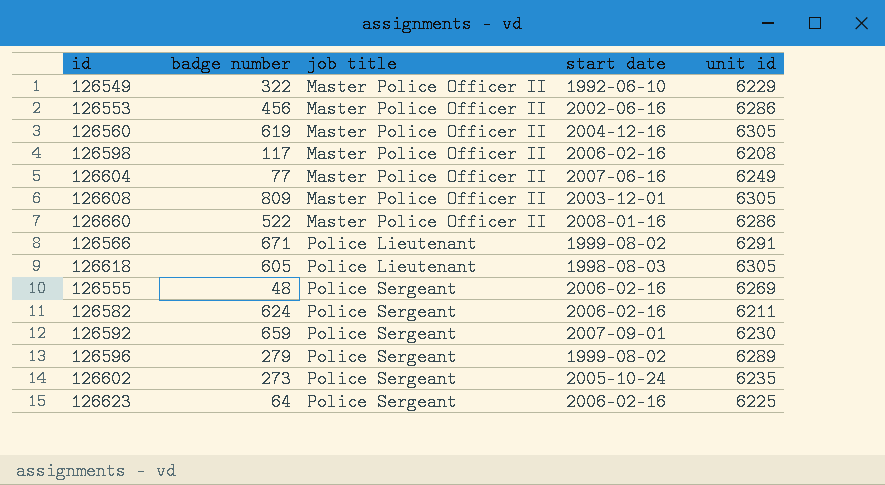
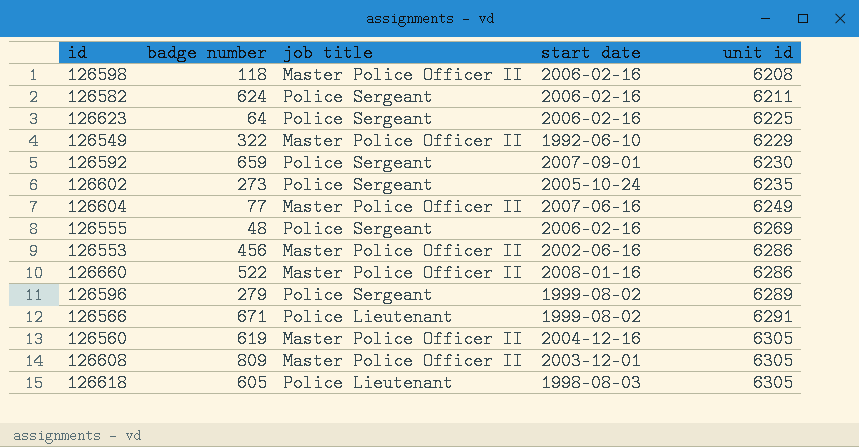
row order: job title ascending -> unit id ascending
126598 | badge number: 117 -> 118

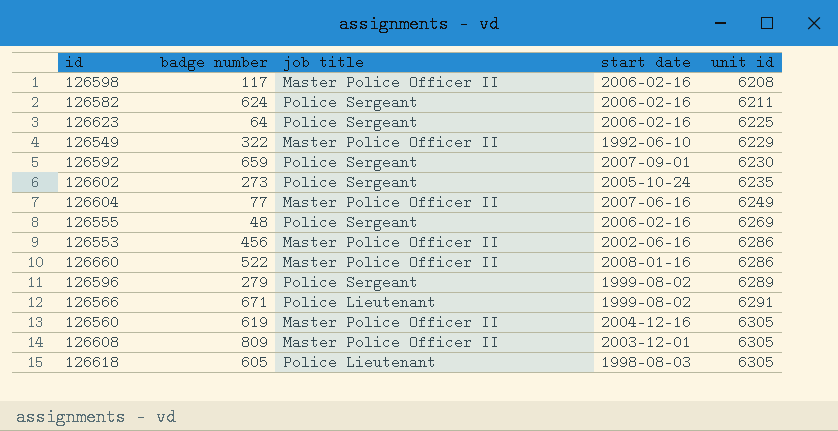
126598 | badge number: 118 -> 117

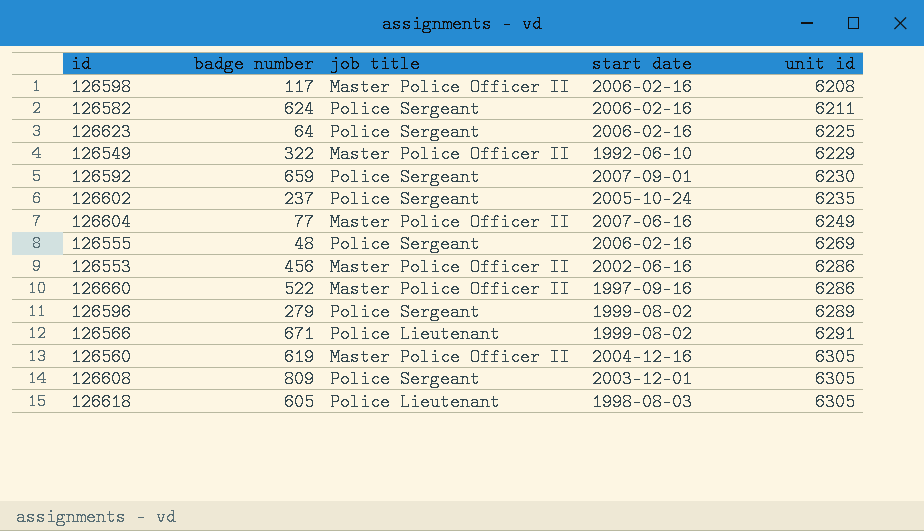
126602 | badge number: 273 -> 237
126660 | start date: 2008-01-16 -> 1997-09-16
126608 | job title: Master Police Officer II -> Police Sergeant

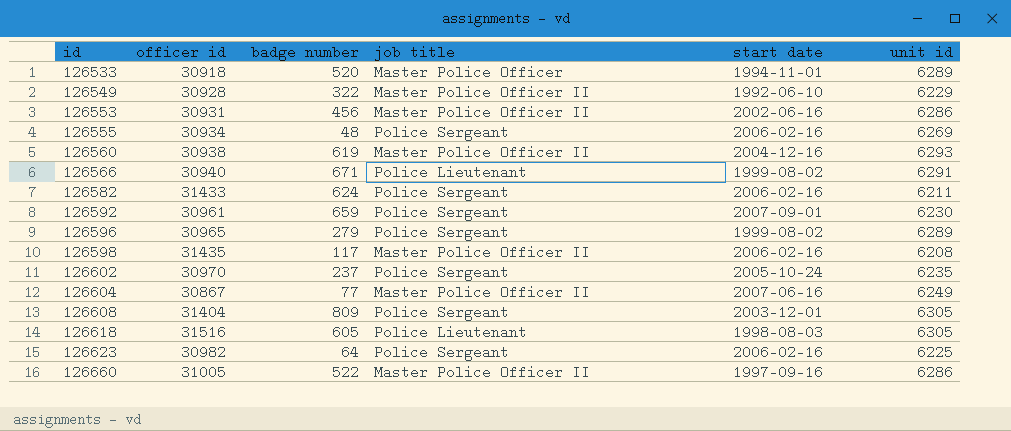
row order: unit id ascending -> id ascending
column officer id | position: none -> 2
row 126533: none -> 30918 | 520 | Master Police Officer | 1994-11-01 | 6289
126560 | unit id: 6305 -> 6293

